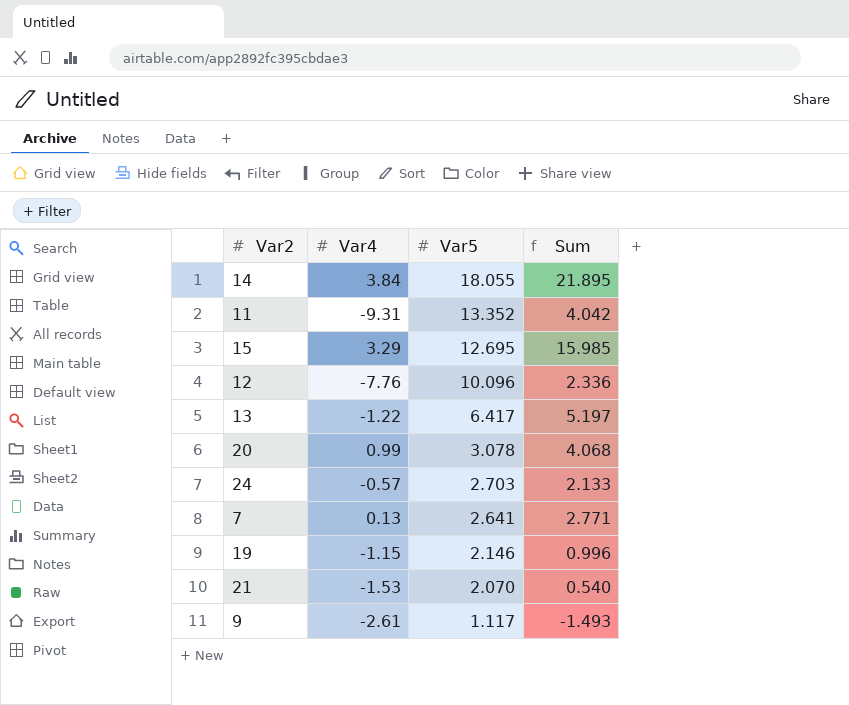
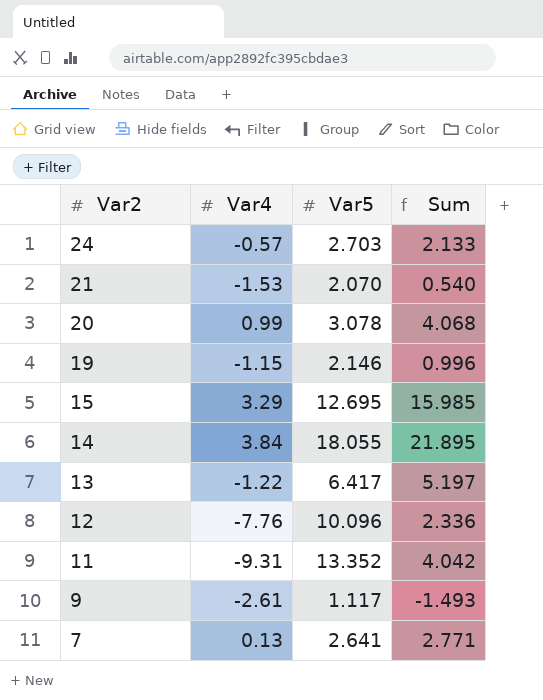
row order: Var5 descending -> Var2 descending

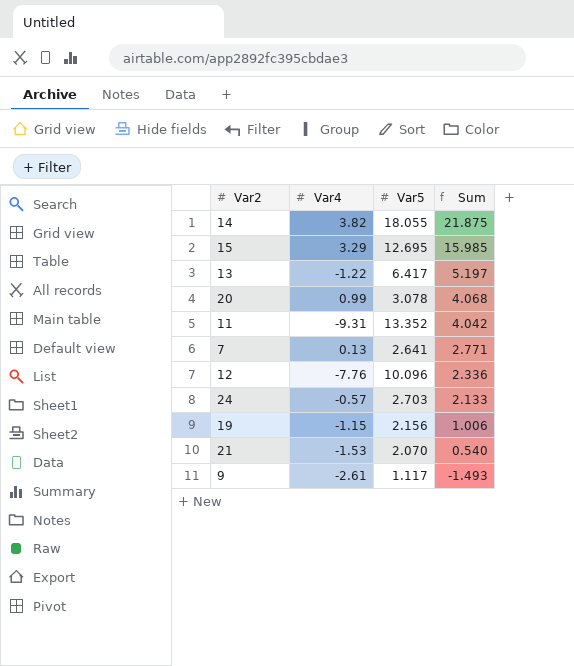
row order: Var2 descending -> Sum descending
14 | Var4: 3.84 -> 3.82
14 | Sum: 21.895 -> 21.875
19 | Var5: 2.146 -> 2.156
19 | Sum: 0.996 -> 1.006

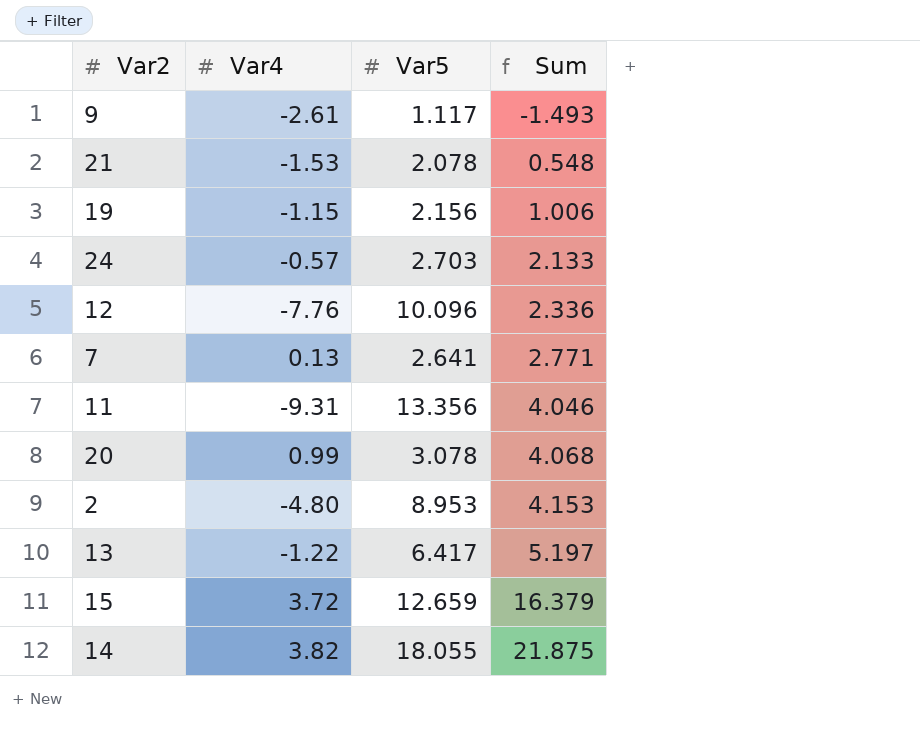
row order: Sum descending -> Sum ascending
21 | Var5: 2.070 -> 2.078
21 | Sum: 0.540 -> 0.548
11 | Var5: 13.352 -> 13.356
11 | Sum: 4.042 -> 4.046
row 2: none -> -4.80 | 8.953 | 4.153
15 | Var4: 3.29 -> 3.72
15 | Var5: 12.695 -> 12.659
15 | Sum: 15.985 -> 16.379

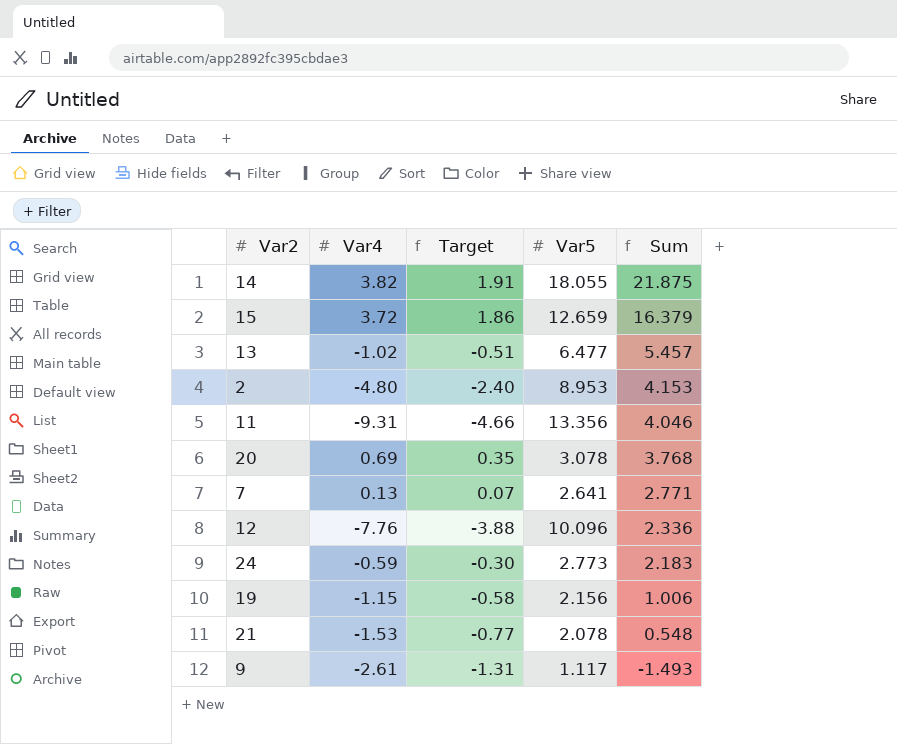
row order: Sum ascending -> Sum descending
column Target | formula: none -> [Var4] * 0.5
13 | Var4: -1.22 -> -1.02
13 | Var5: 6.417 -> 6.477
13 | Sum: 5.197 -> 5.457
20 | Var4: 0.99 -> 0.69
20 | Sum: 4.068 -> 3.768
24 | Var4: -0.57 -> -0.59
24 | Var5: 2.703 -> 2.773
24 | Sum: 2.133 -> 2.183

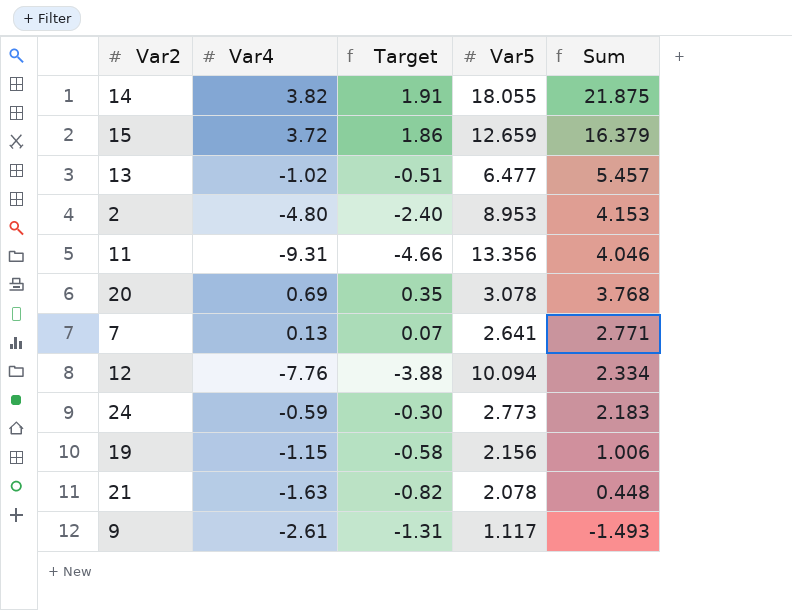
12 | Var5: 10.096 -> 10.094
12 | Sum: 2.336 -> 2.334
21 | Var4: -1.53 -> -1.63
21 | Target: -0.77 -> -0.82
21 | Sum: 0.548 -> 0.448

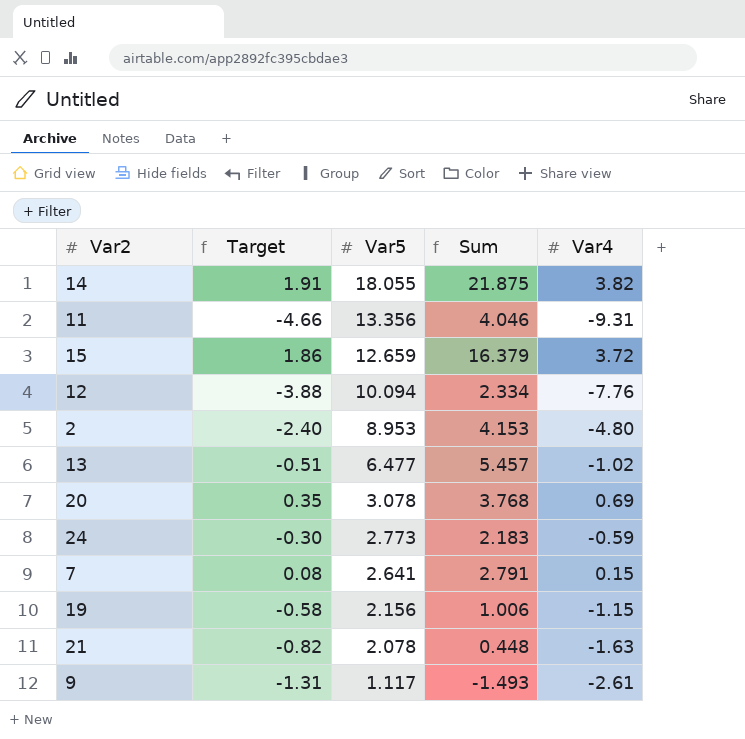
row order: Sum descending -> Var5 descending
column Var4 | position: 2 -> 5
7 | Target: 0.07 -> 0.08
7 | Sum: 2.771 -> 2.791
7 | Var4: 0.13 -> 0.15

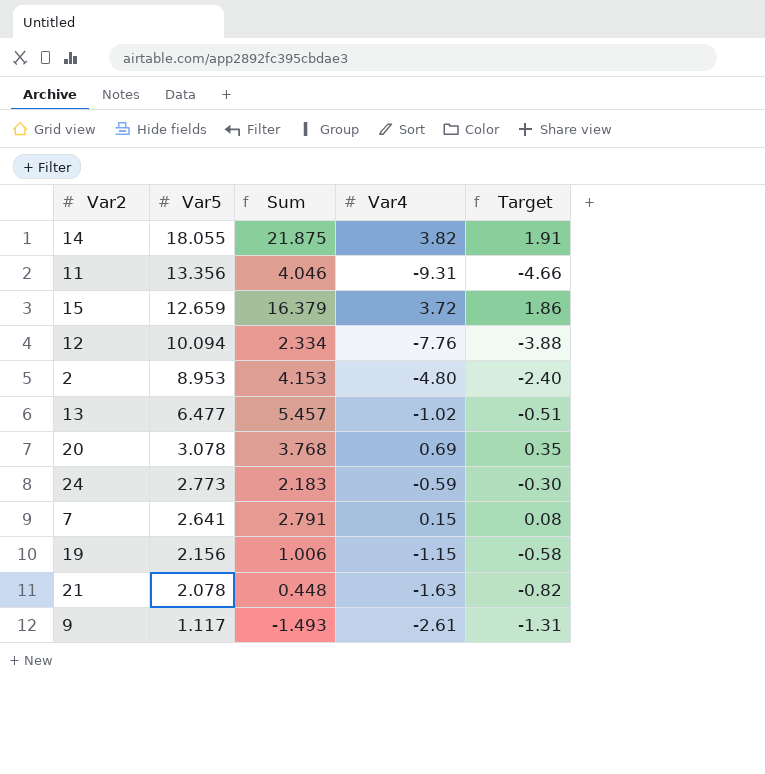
column Target | position: 2 -> 5

